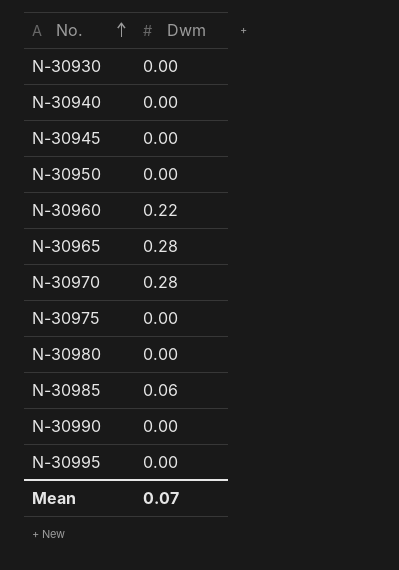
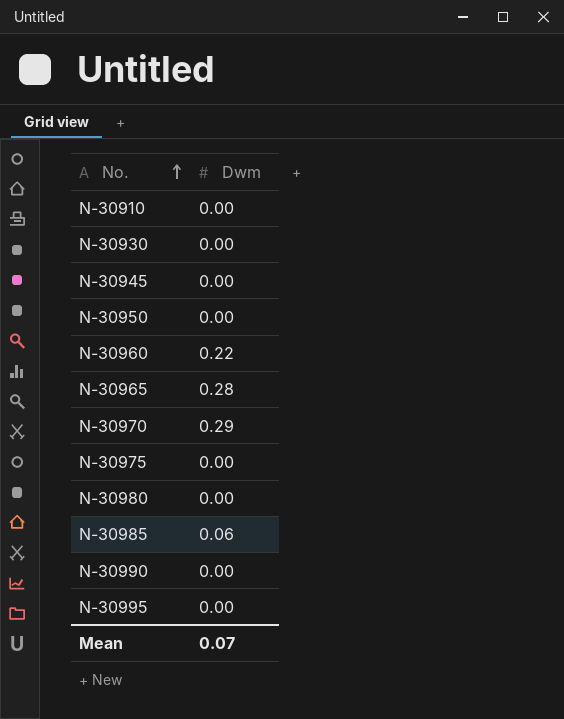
row N-30940: 0.00 -> none
row N-30910: none -> 0.00
N-30970 | Dwm: 0.28 -> 0.29

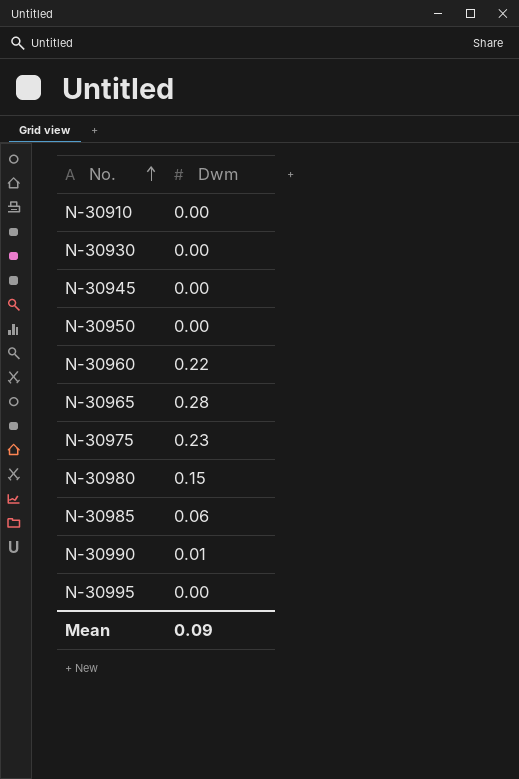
row N-30970: 0.29 -> none
N-30975 | Dwm: 0.00 -> 0.23
N-30980 | Dwm: 0.00 -> 0.15
N-30990 | Dwm: 0.00 -> 0.01
Mean | Dwm: 0.07 -> 0.09

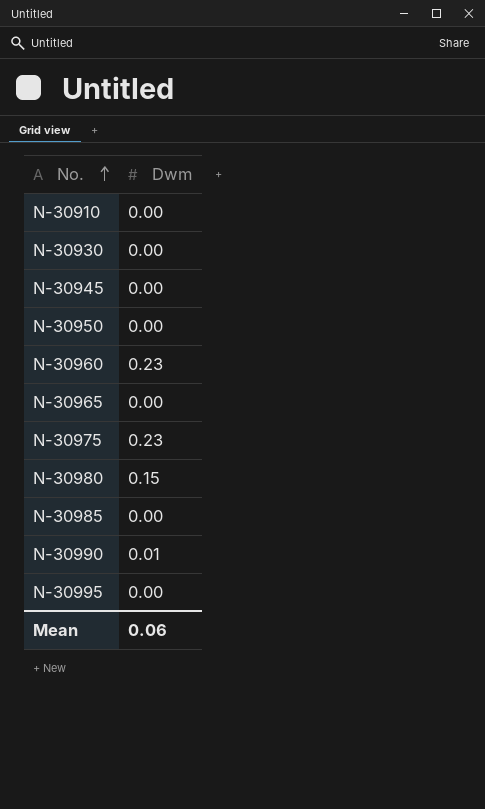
N-30960 | Dwm: 0.22 -> 0.23
N-30965 | Dwm: 0.28 -> 0.00
N-30985 | Dwm: 0.06 -> 0.00
Mean | Dwm: 0.09 -> 0.06

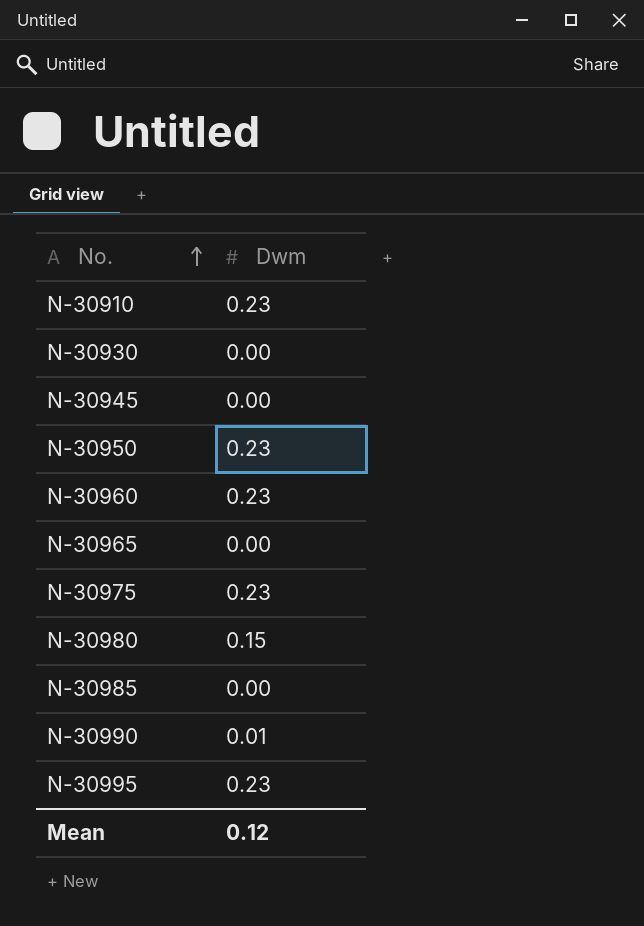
N-30910 | Dwm: 0.00 -> 0.23
N-30950 | Dwm: 0.00 -> 0.23
N-30995 | Dwm: 0.00 -> 0.23
Mean | Dwm: 0.06 -> 0.12

